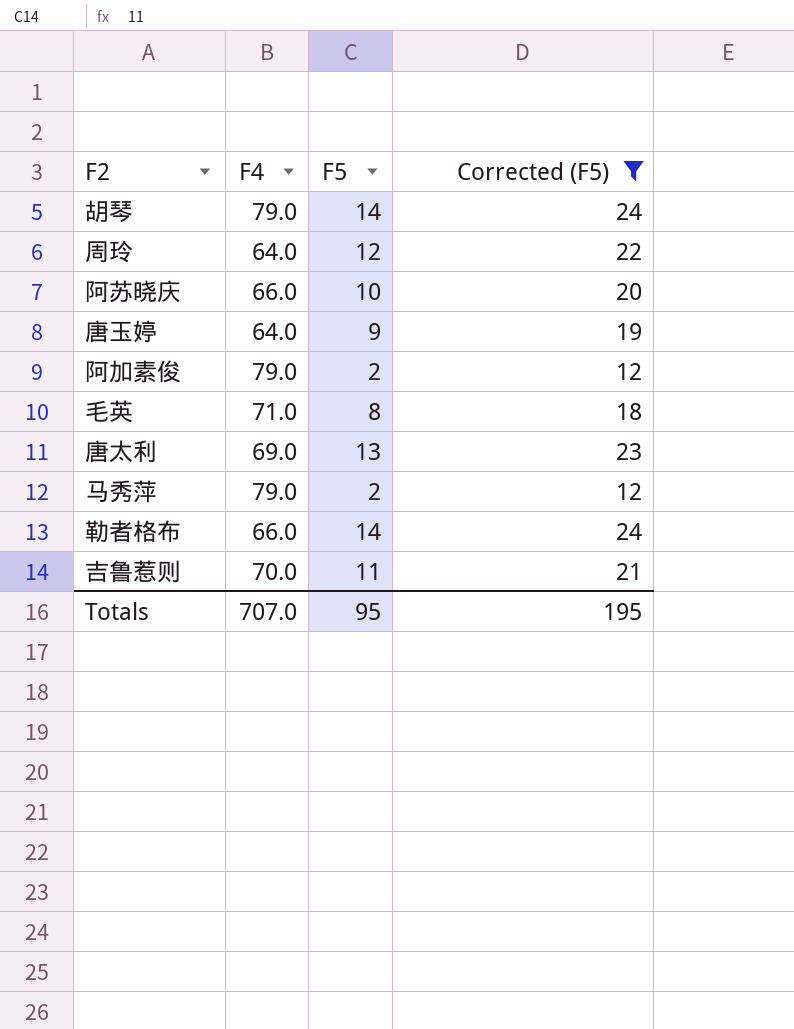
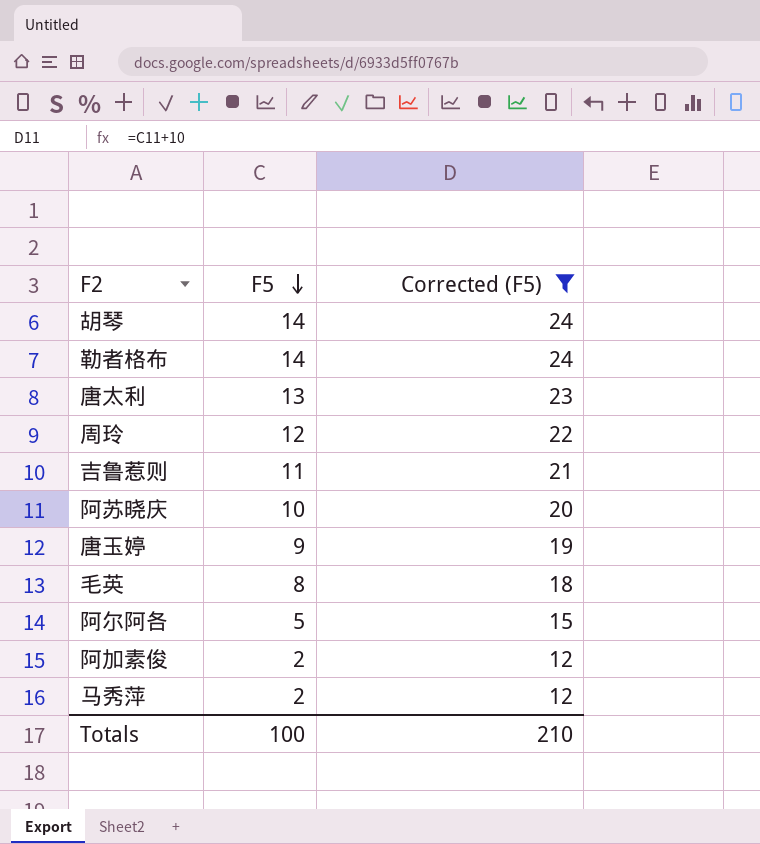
row order: none -> F5 descending
column F4 | position: 2 -> none
row 阿尔阿各: none -> 5 | 15
Totals | F5: 95 -> 100
Totals | Corrected (F5): 195 -> 210

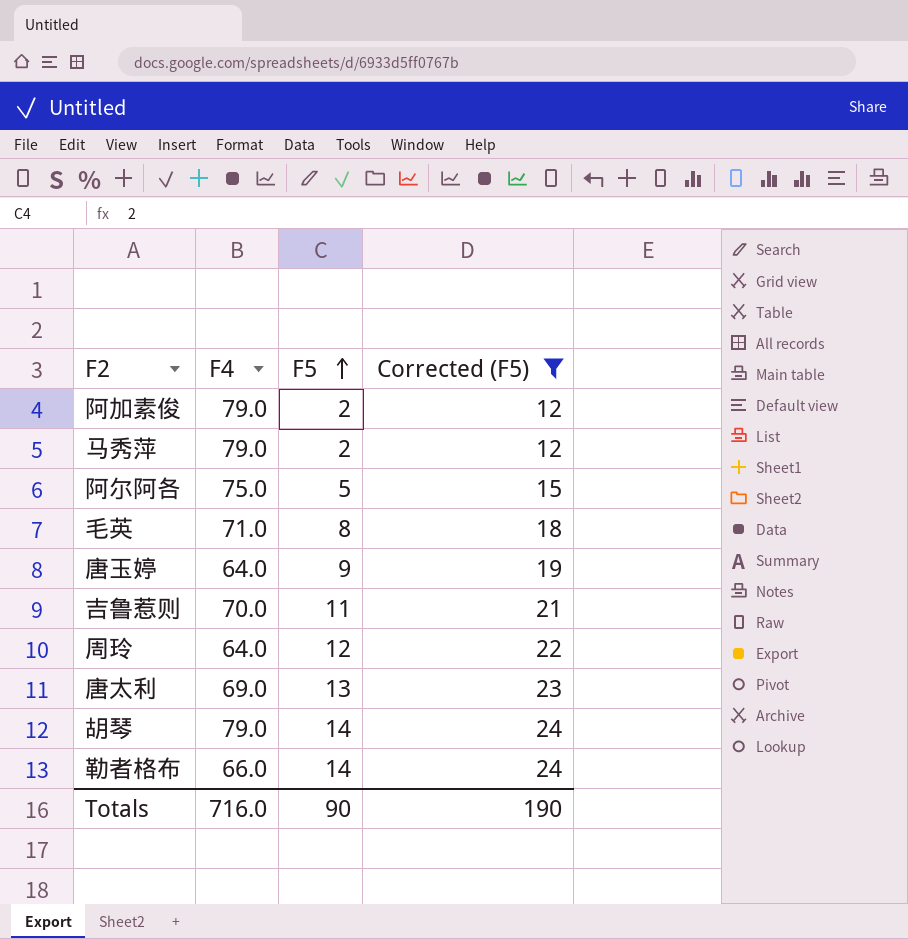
row order: F5 descending -> F5 ascending
column F4 | position: none -> 2
row 阿苏晓庆: 10 | 20 -> none
Totals | F5: 100 -> 90
Totals | Corrected (F5): 210 -> 190

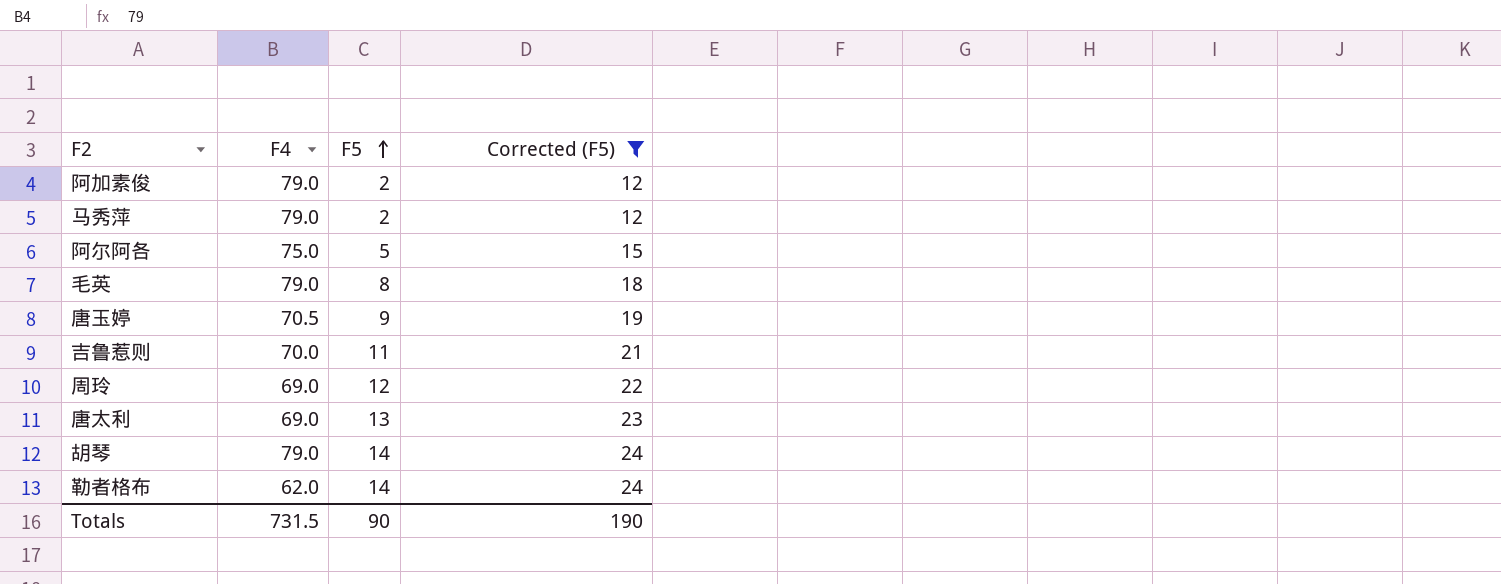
毛英 | F4: 71.0 -> 79.0
唐玉婷 | F4: 64.0 -> 70.5
周玲 | F4: 64.0 -> 69.0
勒者格布 | F4: 66.0 -> 62.0
Totals | F4: 716.0 -> 731.5

